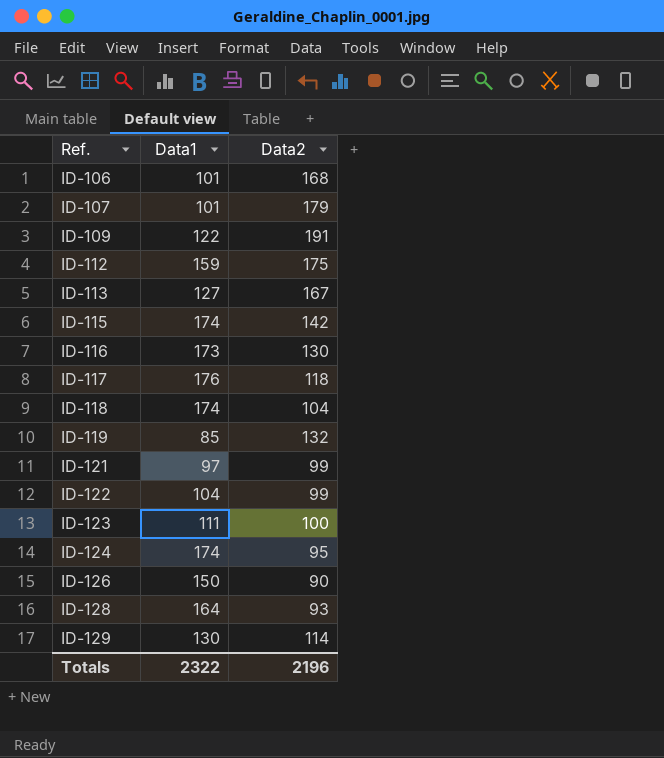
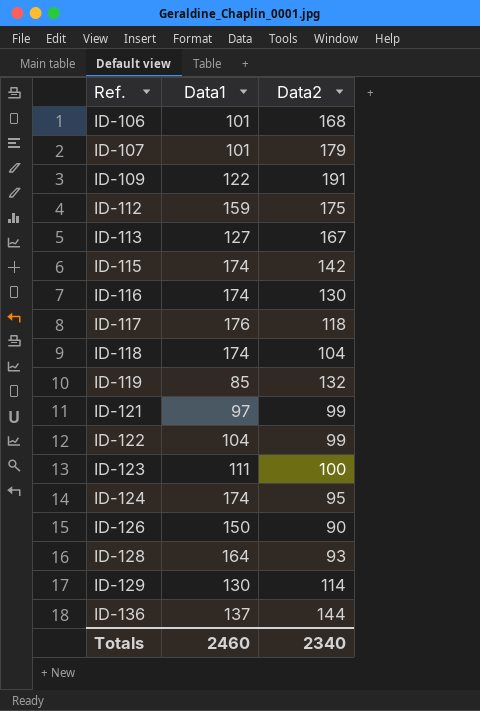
ID-116 | Data1: 173 -> 174
row ID-136: none -> 137 | 144
Totals | Data1: 2322 -> 2460
Totals | Data2: 2196 -> 2340

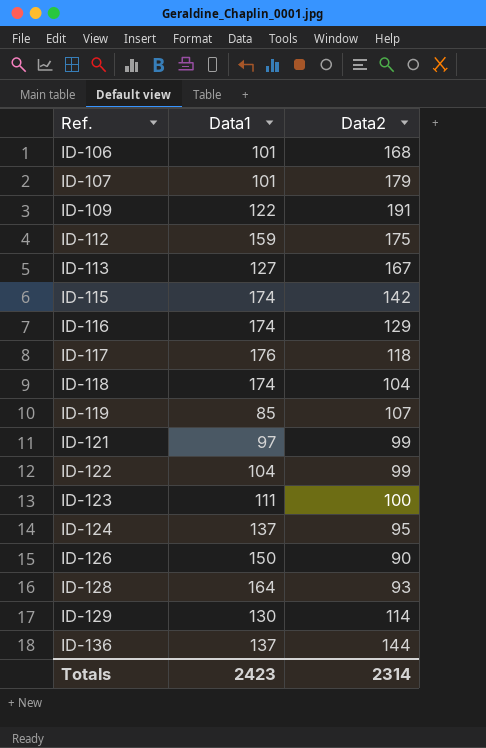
ID-116 | Data2: 130 -> 129
ID-119 | Data2: 132 -> 107
ID-124 | Data1: 174 -> 137
Totals | Data1: 2460 -> 2423
Totals | Data2: 2340 -> 2314

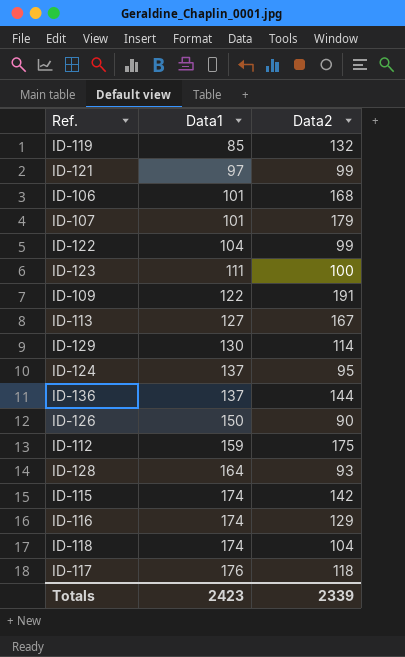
row order: Ref. ascending -> Data1 ascending
ID-119 | Data2: 107 -> 132
Totals | Data2: 2314 -> 2339

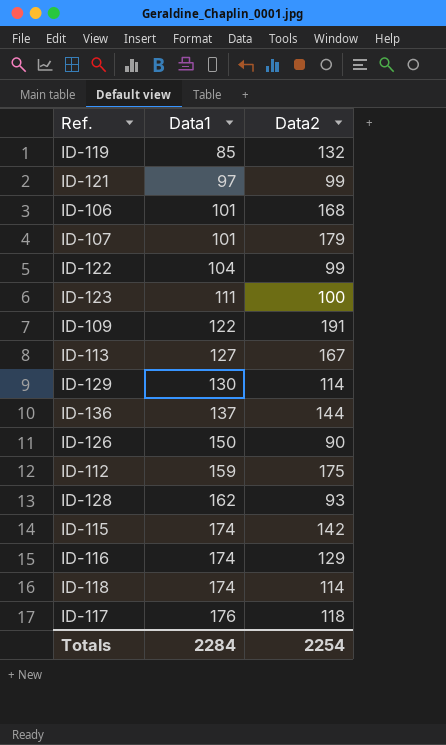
row ID-124: 137 | 95 -> none
ID-128 | Data1: 164 -> 162
ID-118 | Data2: 104 -> 114
Totals | Data1: 2423 -> 2284
Totals | Data2: 2339 -> 2254

